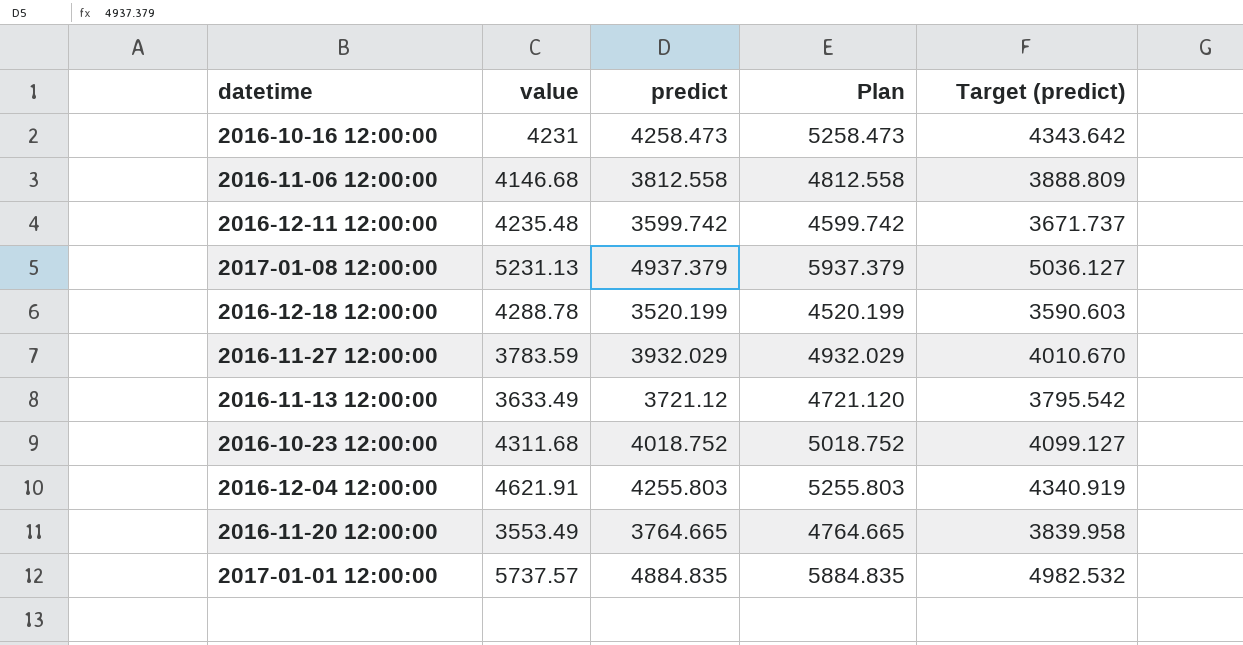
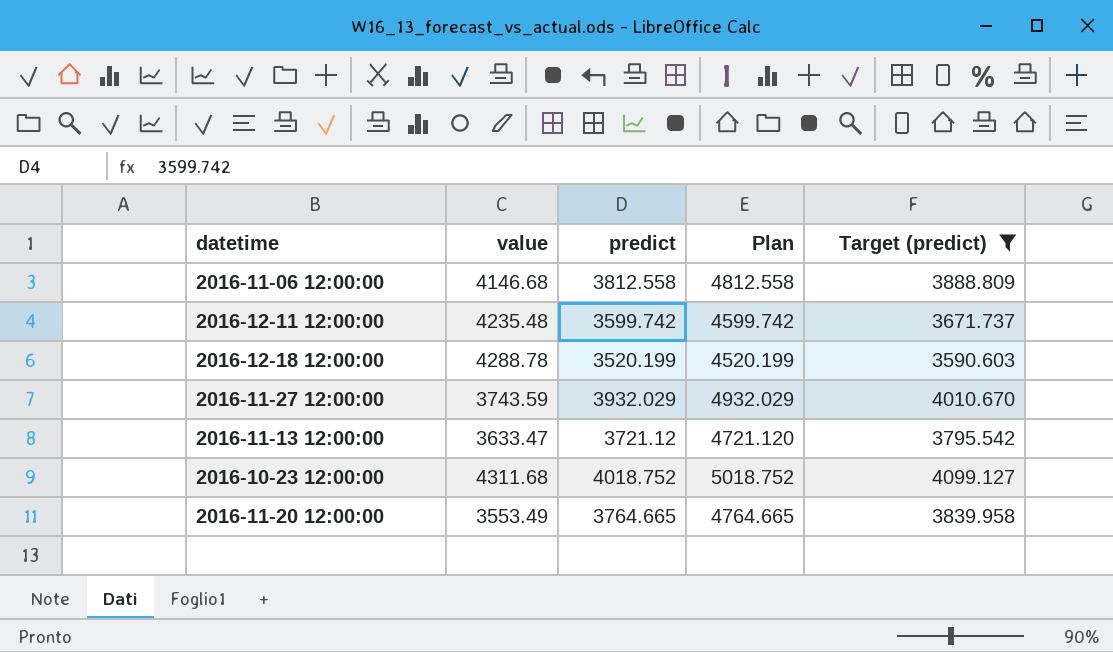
filter: none -> Target (predict) <= 4099.127
2016-11-27 12:00:00 | value: 3783.59 -> 3743.59
2016-11-13 12:00:00 | value: 3633.49 -> 3633.47

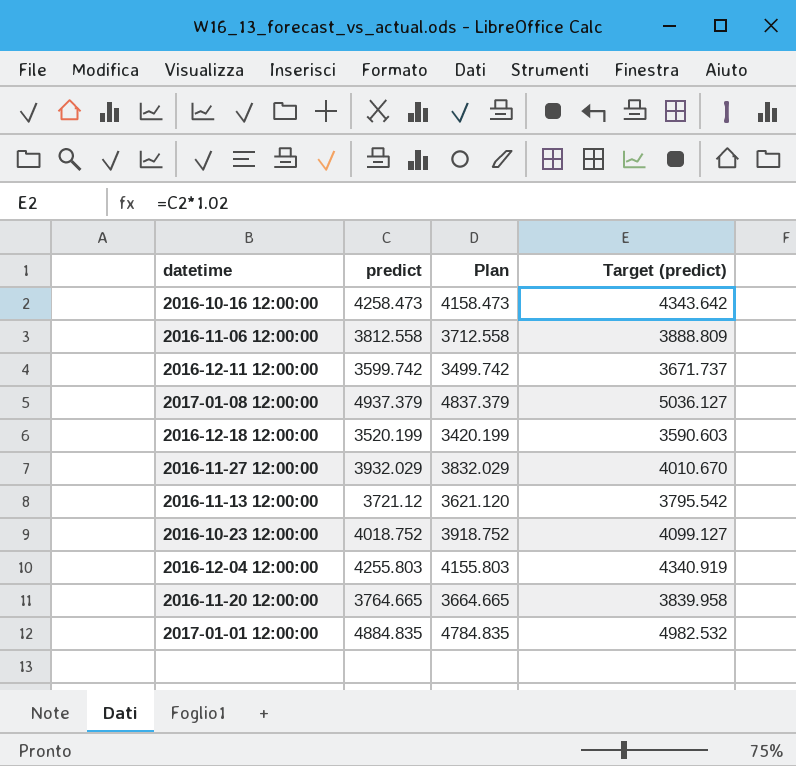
filter: Target (predict) <= 4099.127 -> none
column value | position: 2 -> none
column Plan | formula: [predict] + 1000 -> [predict] - 100

